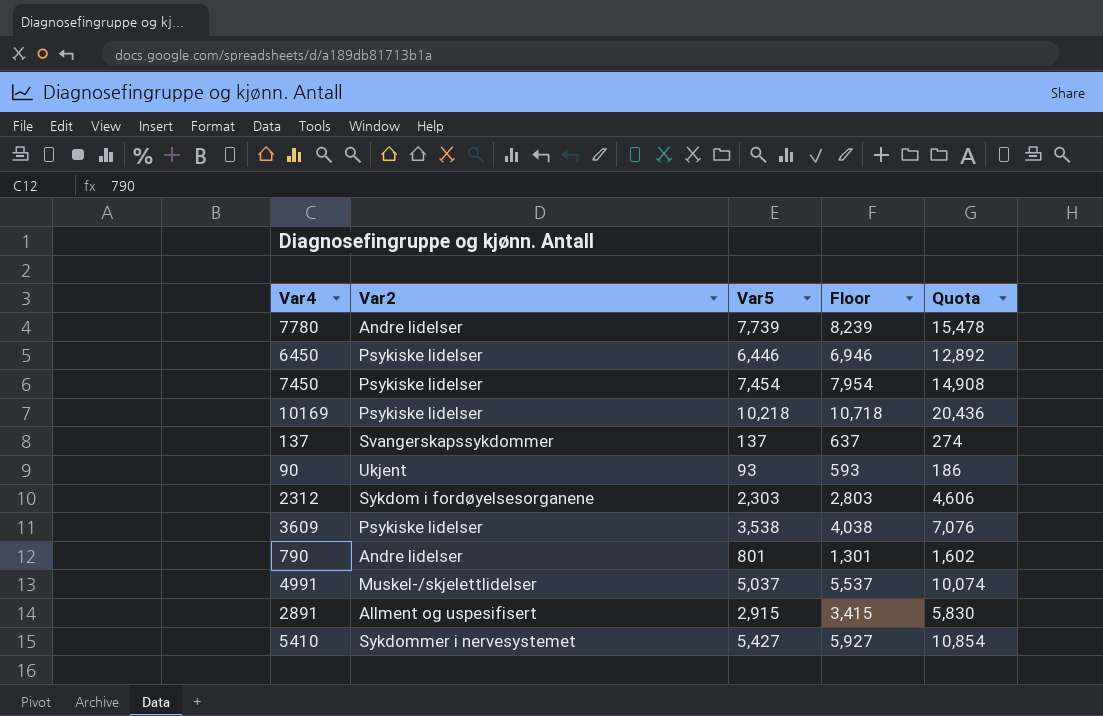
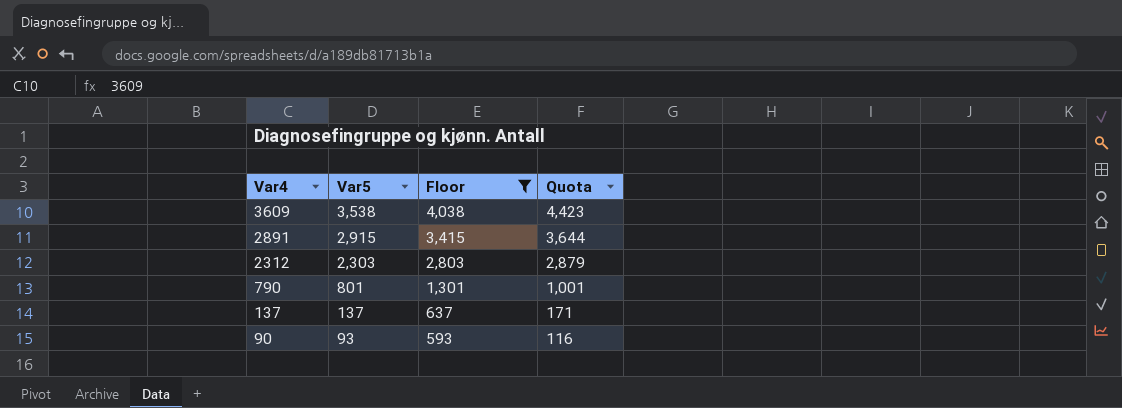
filter: none -> Floor <= 4,038
row order: none -> Var4 descending
column Var2 | position: 2 -> none
column Quota | formula: [Var5] * 2 -> [Var5] * 1.25

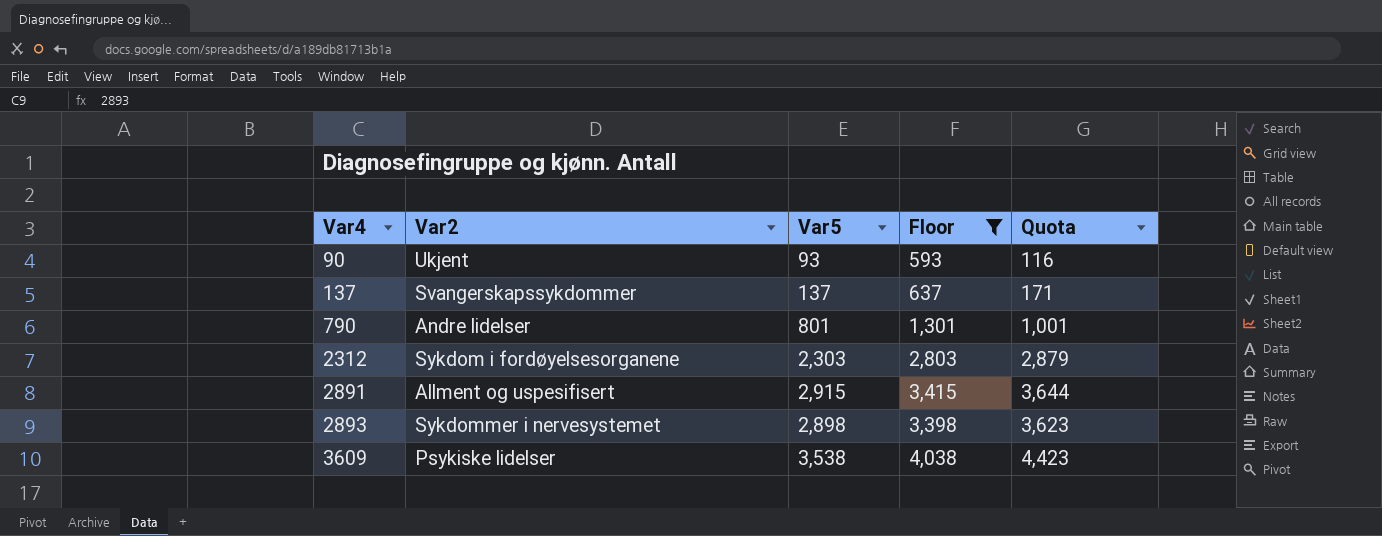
row order: Var4 descending -> Var4 ascending
column Var2 | position: none -> 2
row 2893: none -> Sykdommer i nervesystemet | 2,898 | 3,398 | 3,623

